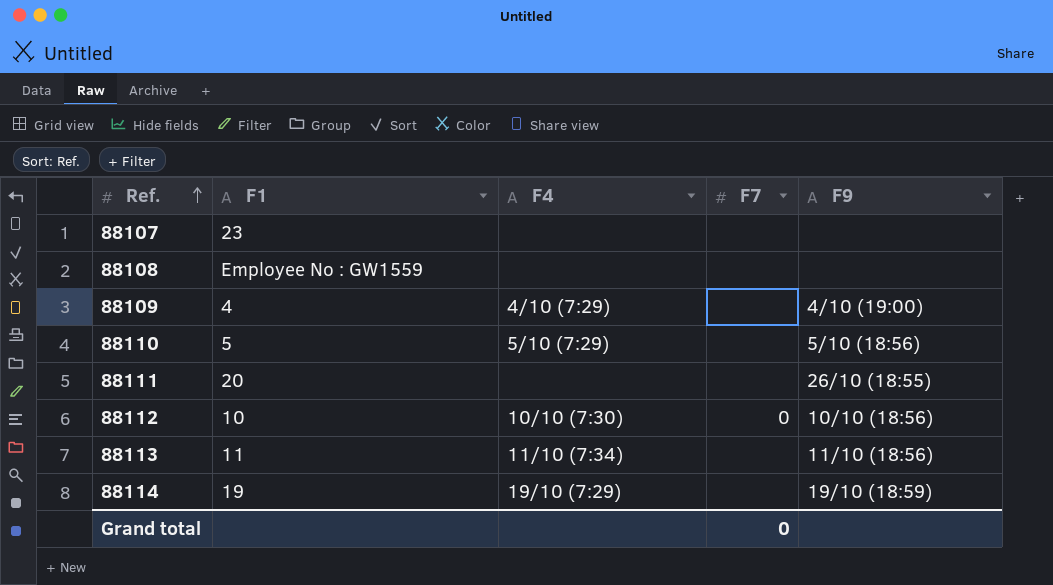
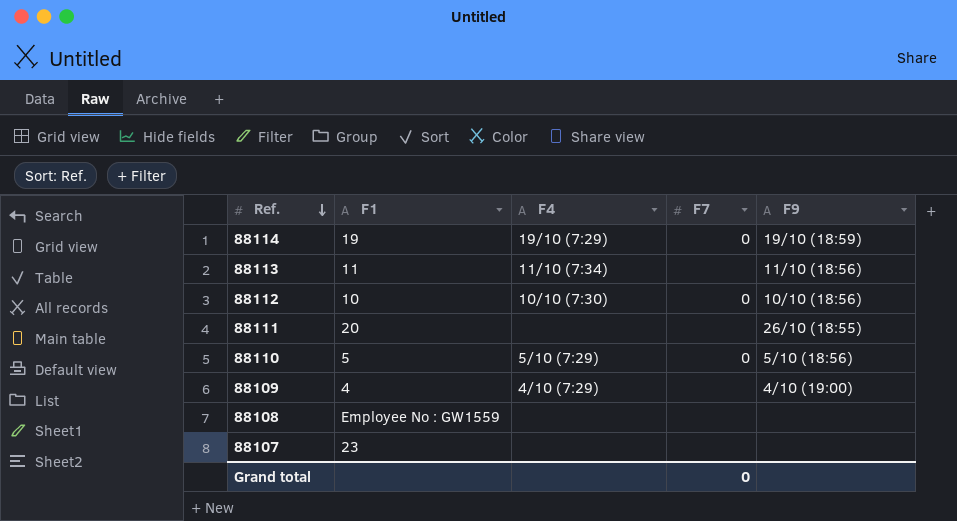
row order: Ref. ascending -> Ref. descending
88114 | F7: none -> 0
88110 | F7: none -> 0

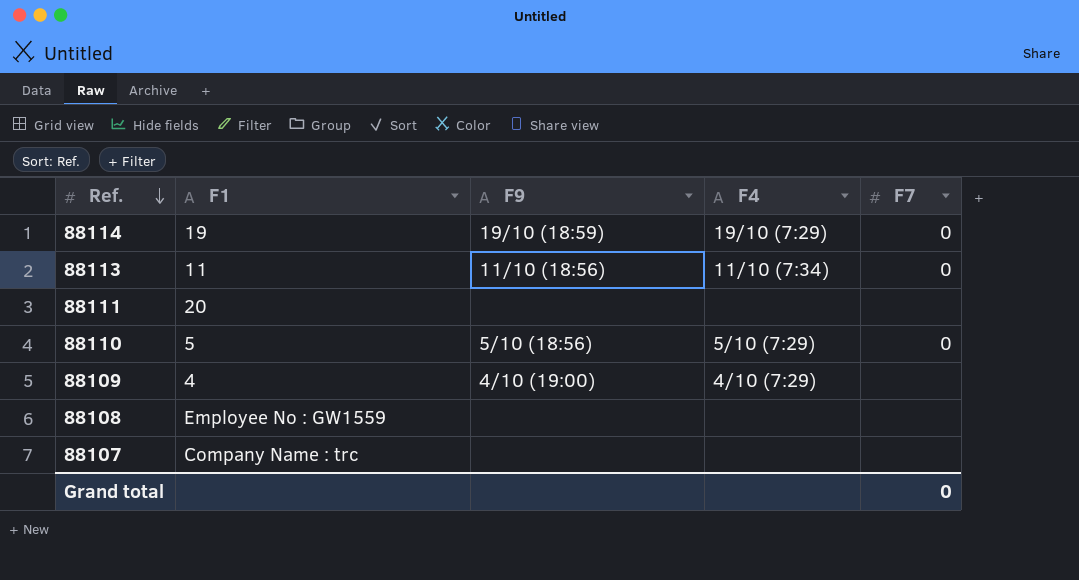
column F9 | position: 5 -> 3
row 88112: 10 | 10/10 (7:30) | 0 | 10/10 (18:56) -> none
88113 | F7: none -> 0
88111 | F9: 26/10 (18:55) -> none
88107 | F1: 23 -> Company Name : trc

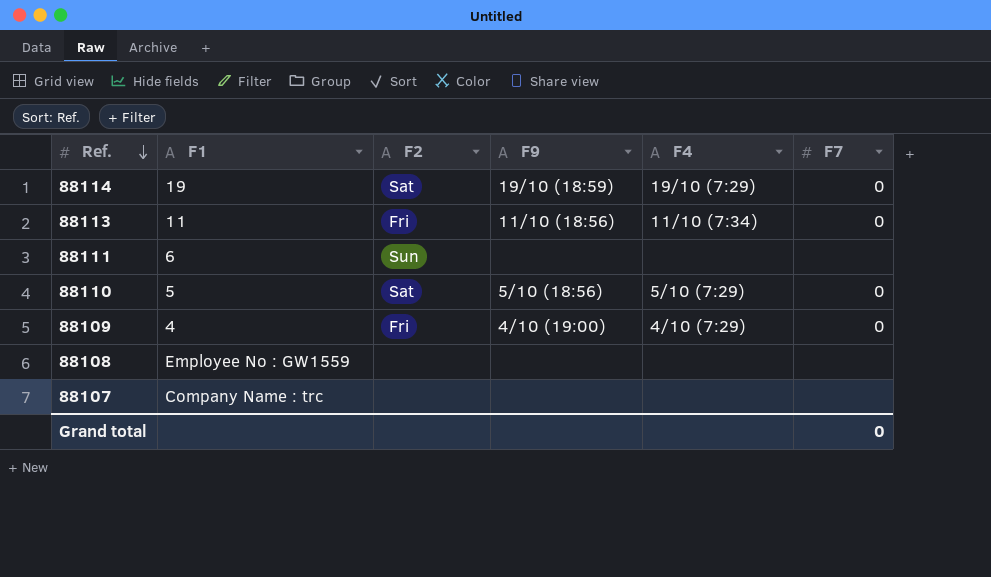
column F2 | position: none -> 3
88111 | F1: 20 -> 6
88109 | F7: none -> 0

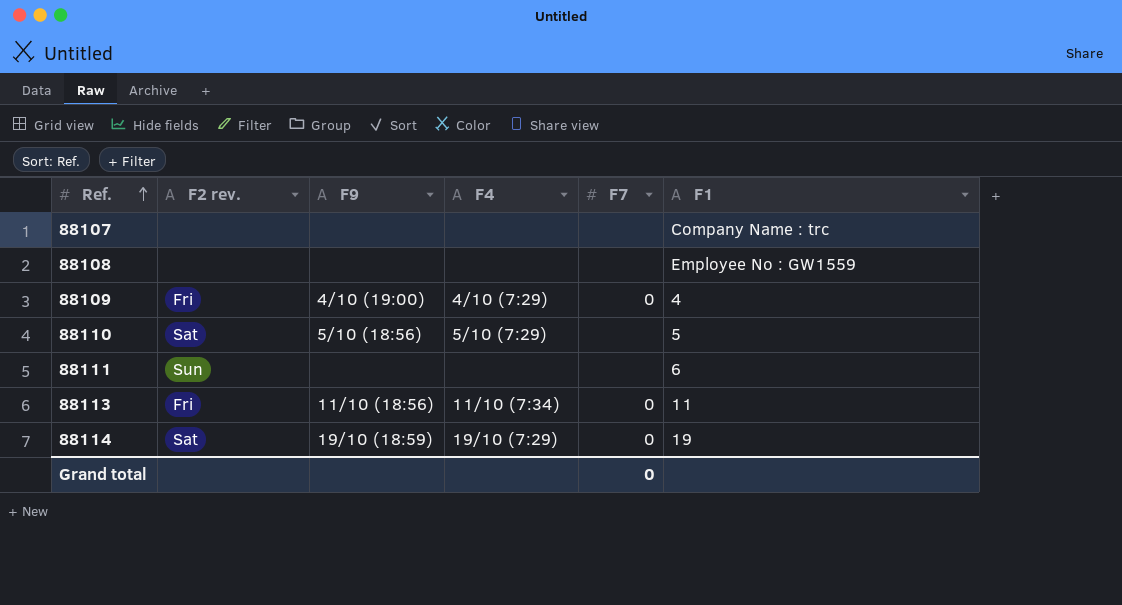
row order: Ref. descending -> Ref. ascending
column name: F2 -> F2 rev.
column F1 | position: 2 -> 6
88110 | F7: 0 -> none

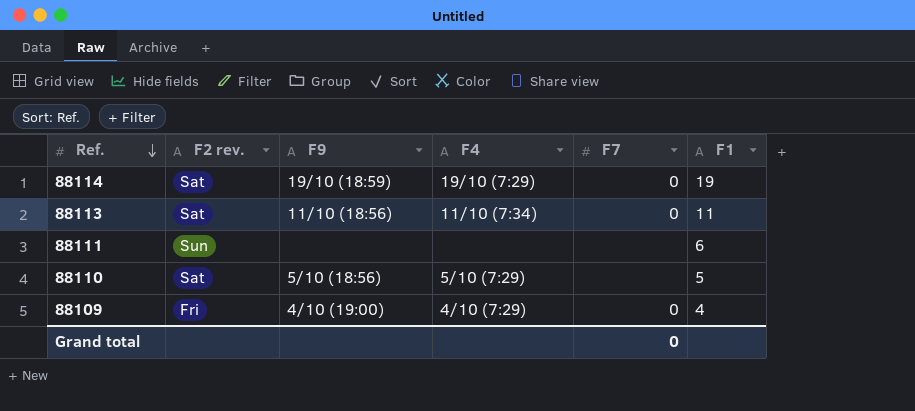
row order: Ref. ascending -> Ref. descending
row 88107: none | none | none | none | Company Name : trc -> none
row 88108: none | none | none | none | Employee No : GW1559 -> none
88113 | F2 rev.: Fri -> Sat

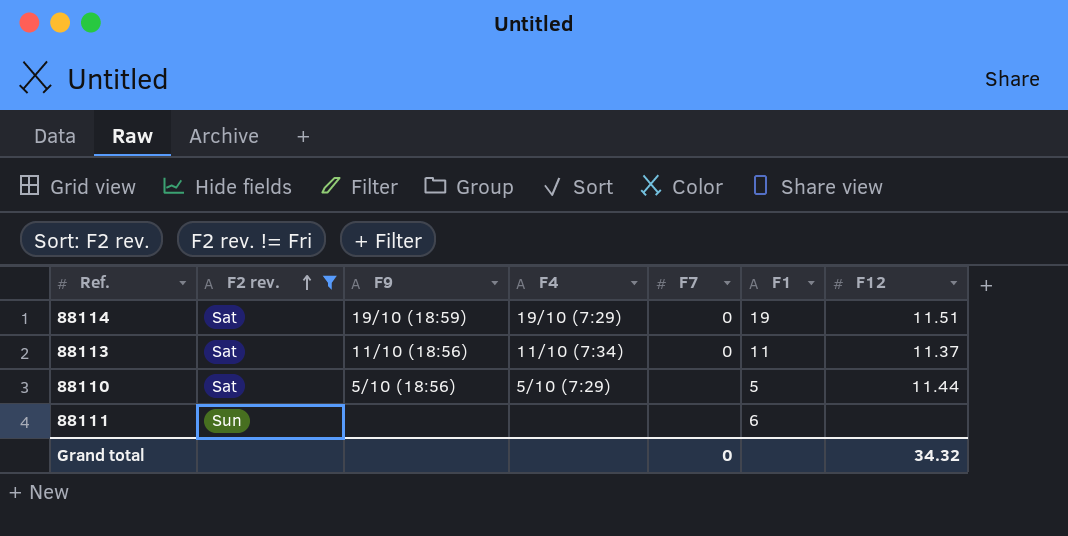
filter: none -> F2 rev. != Fri
row order: Ref. descending -> F2 rev. ascending
column F12 | position: none -> 7

